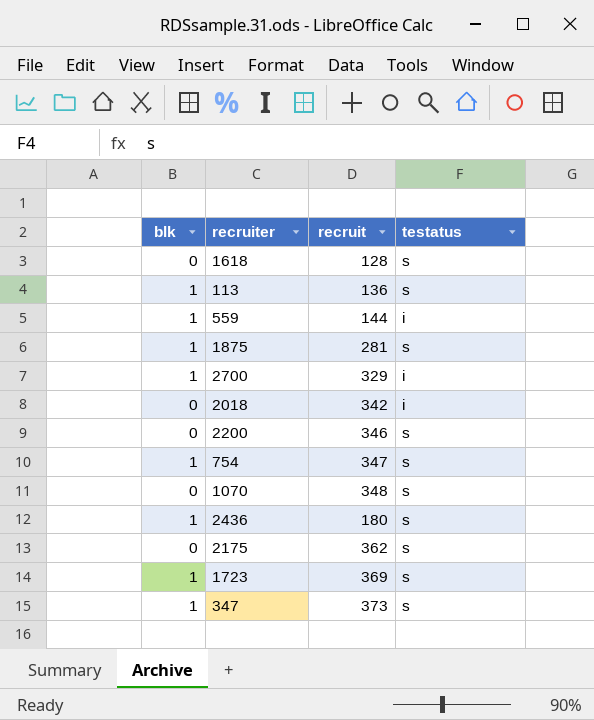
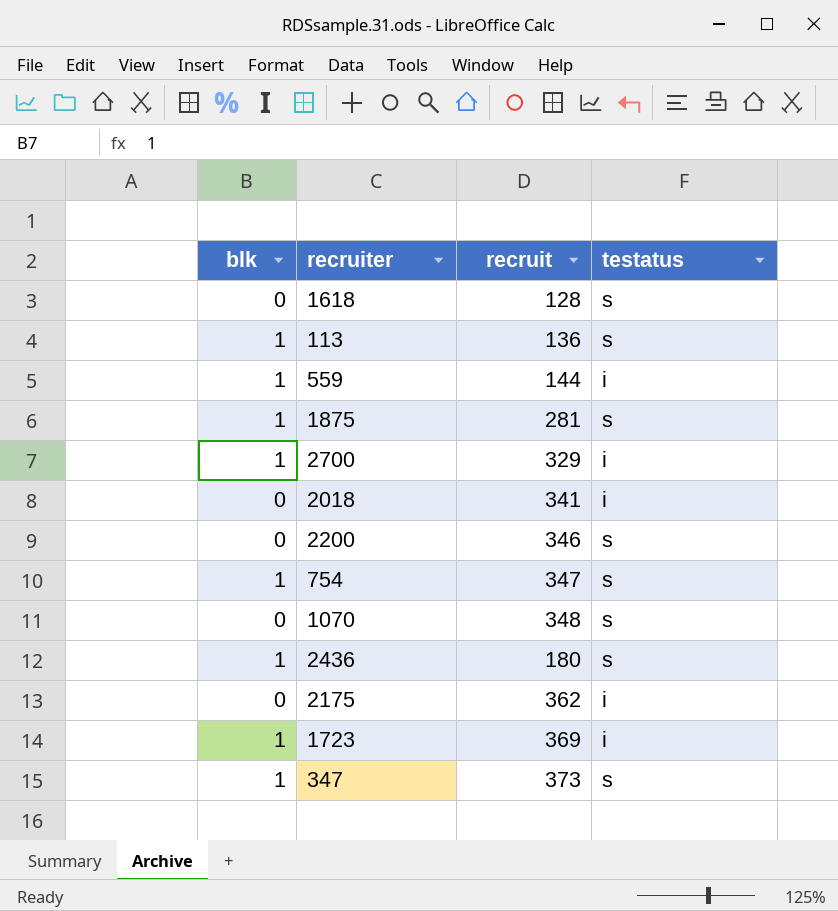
2018 | recruit: 342 -> 341
2175 | testatus: s -> i
1723 | testatus: s -> i

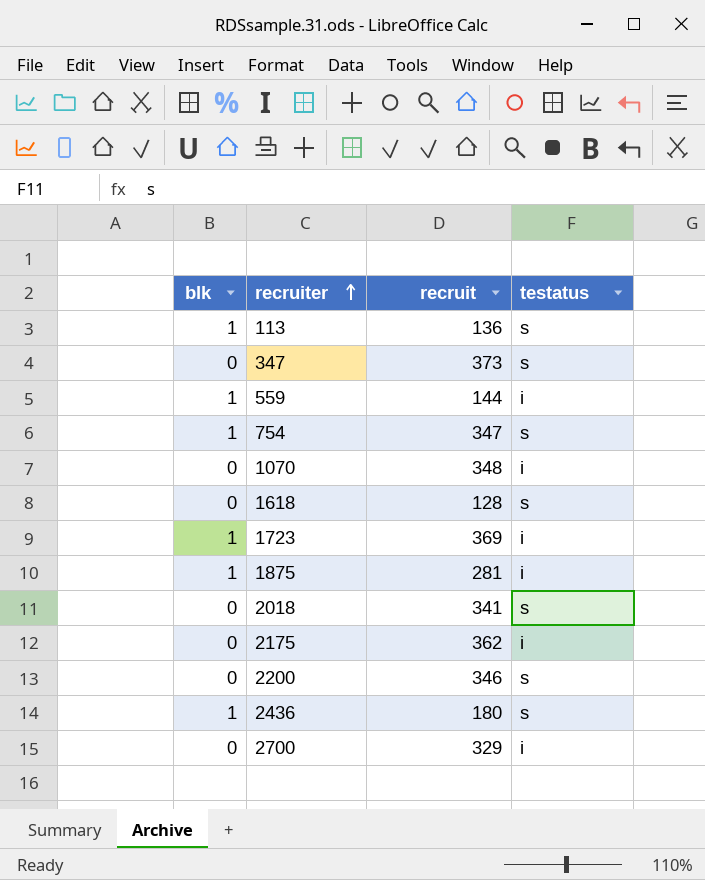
row order: none -> recruiter ascending
347 | blk: 1 -> 0
1070 | testatus: s -> i
1875 | testatus: s -> i
2018 | testatus: i -> s
2700 | blk: 1 -> 0

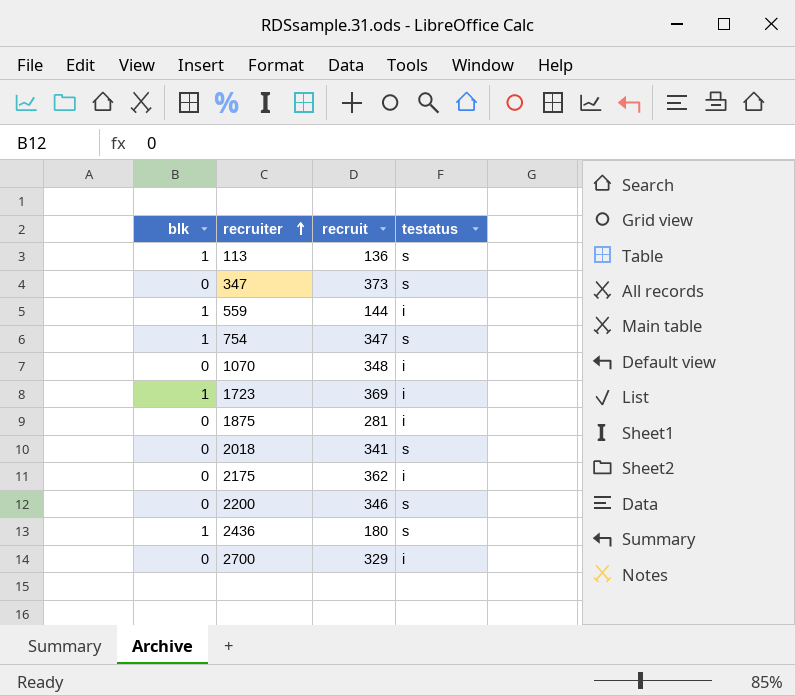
row 1618: 0 | 128 | s -> none
1875 | blk: 1 -> 0

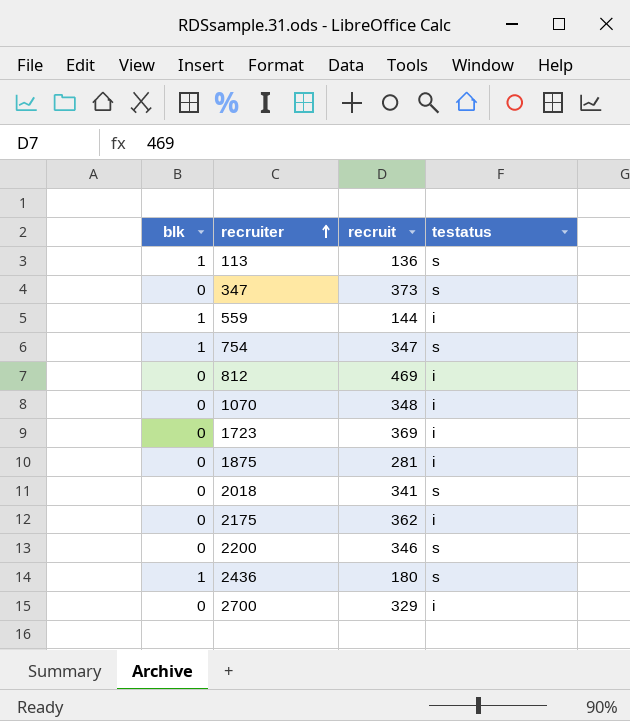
row 812: none -> 0 | 469 | i
1723 | blk: 1 -> 0

